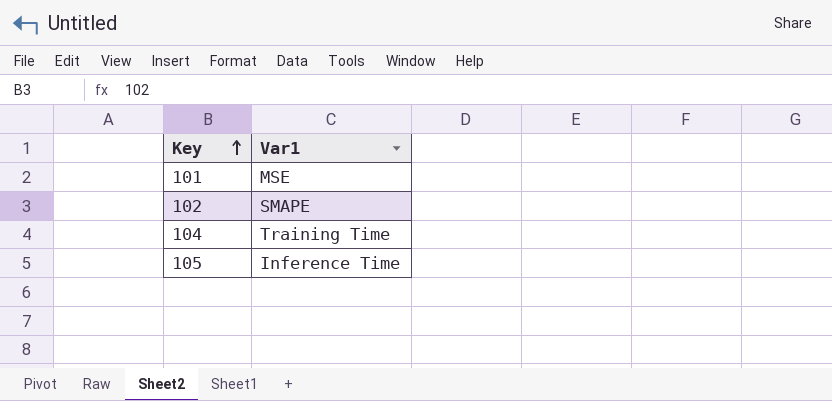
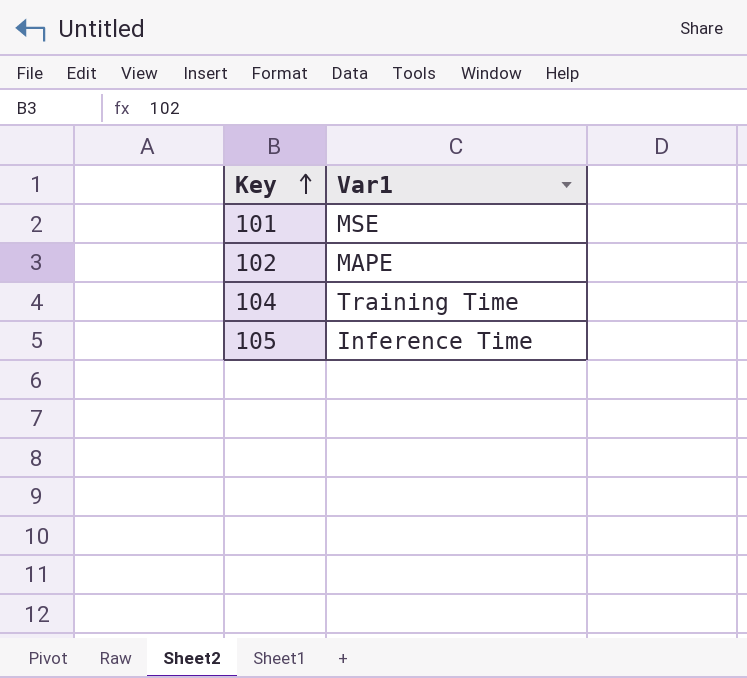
102 | Var1: SMAPE -> MAPE

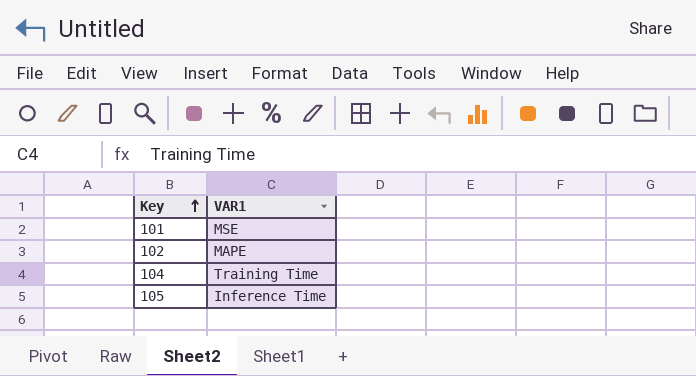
column name: Var1 -> VAR1

